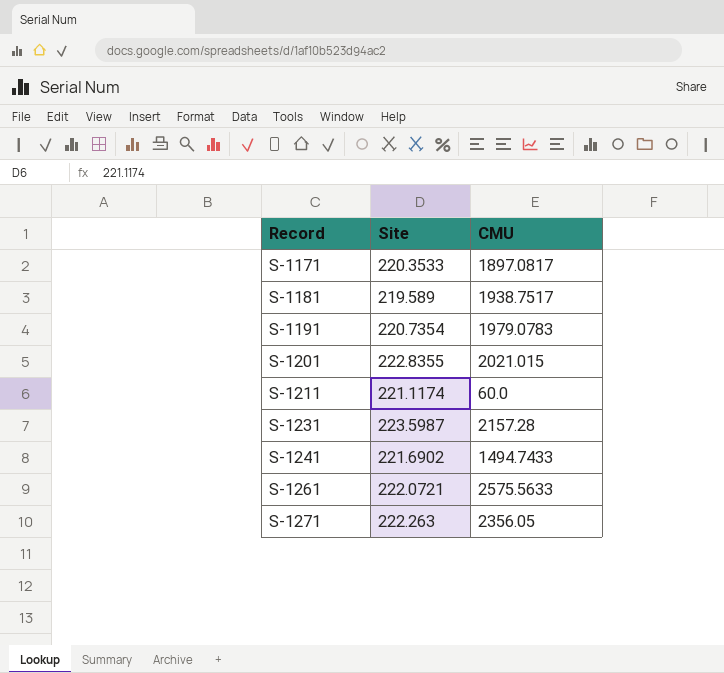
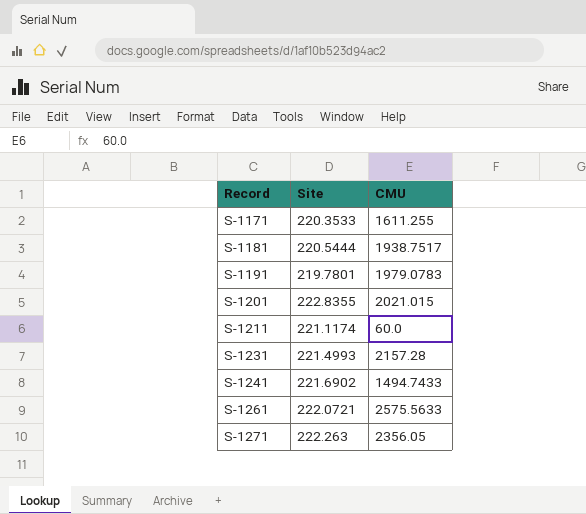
S-1171 | CMU: 1897.0817 -> 1611.255
S-1181 | Site: 219.589 -> 220.5444
S-1191 | Site: 220.7354 -> 219.7801
S-1231 | Site: 223.5987 -> 221.4993

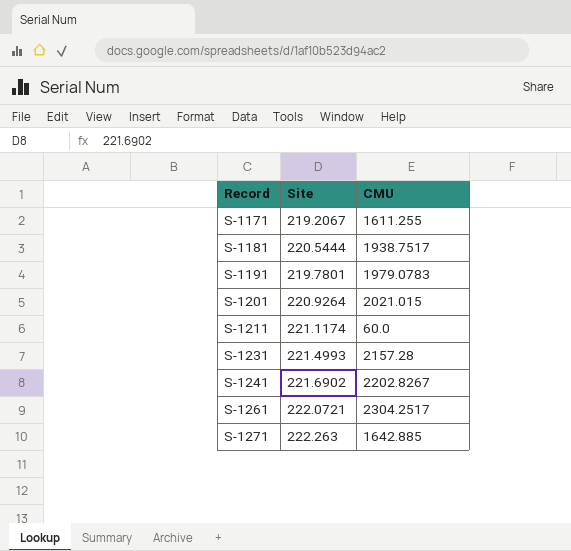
S-1171 | Site: 220.3533 -> 219.2067
S-1201 | Site: 222.8355 -> 220.9264
S-1241 | CMU: 1494.7433 -> 2202.8267
S-1261 | CMU: 2575.5633 -> 2304.2517
S-1271 | CMU: 2356.05 -> 1642.885

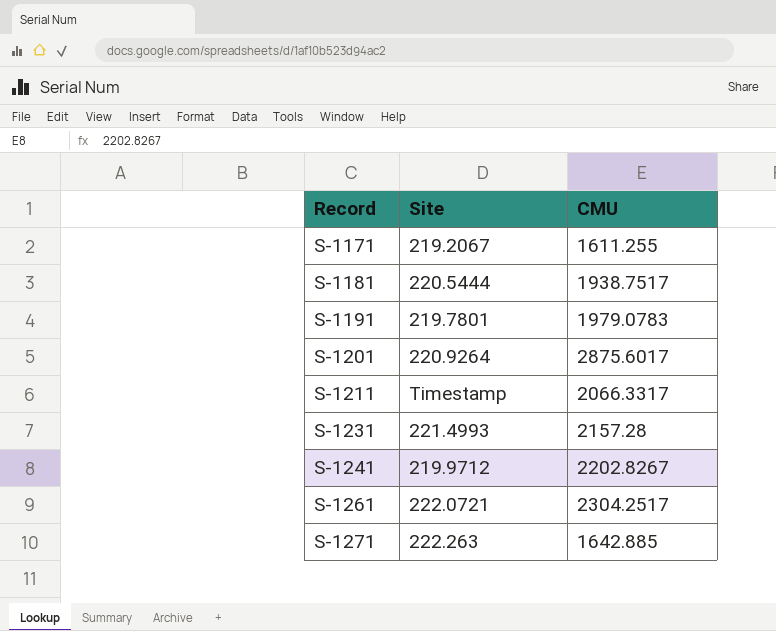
S-1201 | CMU: 2021.015 -> 2875.6017
S-1211 | Site: 221.1174 -> Timestamp
S-1211 | CMU: 60.0 -> 2066.3317
S-1241 | Site: 221.6902 -> 219.9712

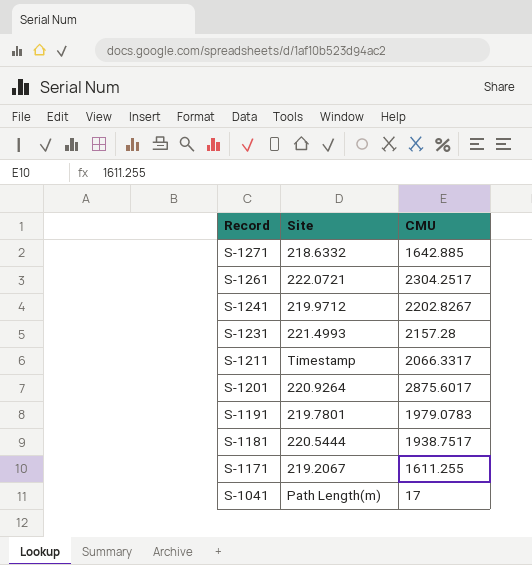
row order: Record ascending -> Record descending
S-1271 | Site: 222.263 -> 218.6332
row S-1041: none -> Path Length(m) | 17

